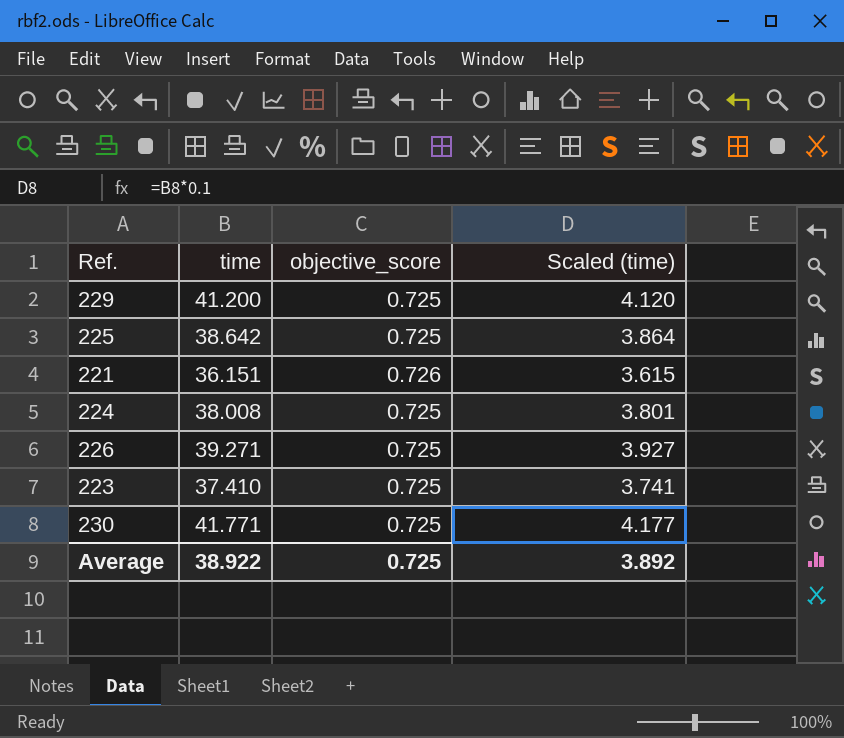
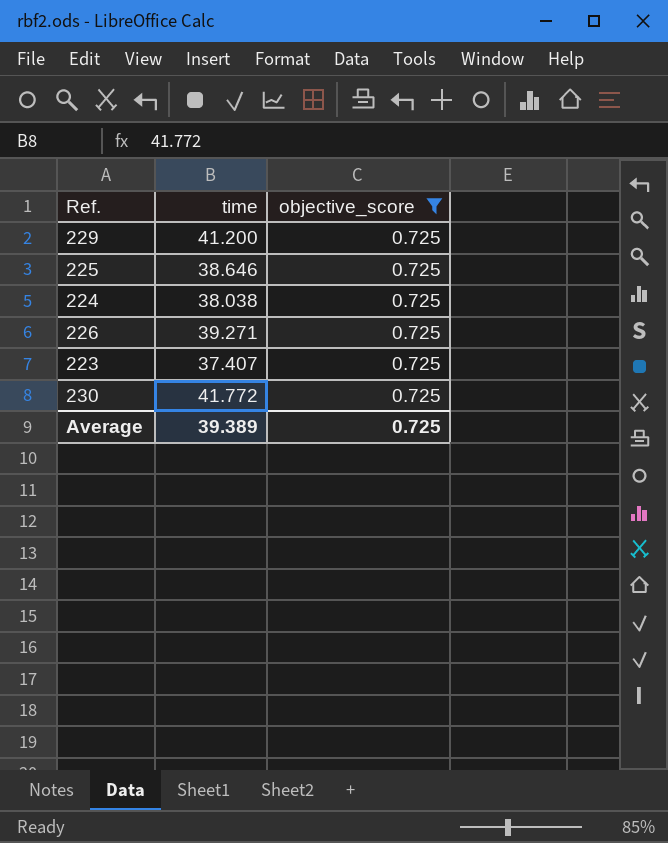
filter: none -> objective_score = 0.725
column Scaled (time) | formula: [time] * 0.1 -> none
225 | time: 38.642 -> 38.646
224 | time: 38.008 -> 38.038
223 | time: 37.410 -> 37.407
230 | time: 41.771 -> 41.772
Average | time: 38.922 -> 39.389

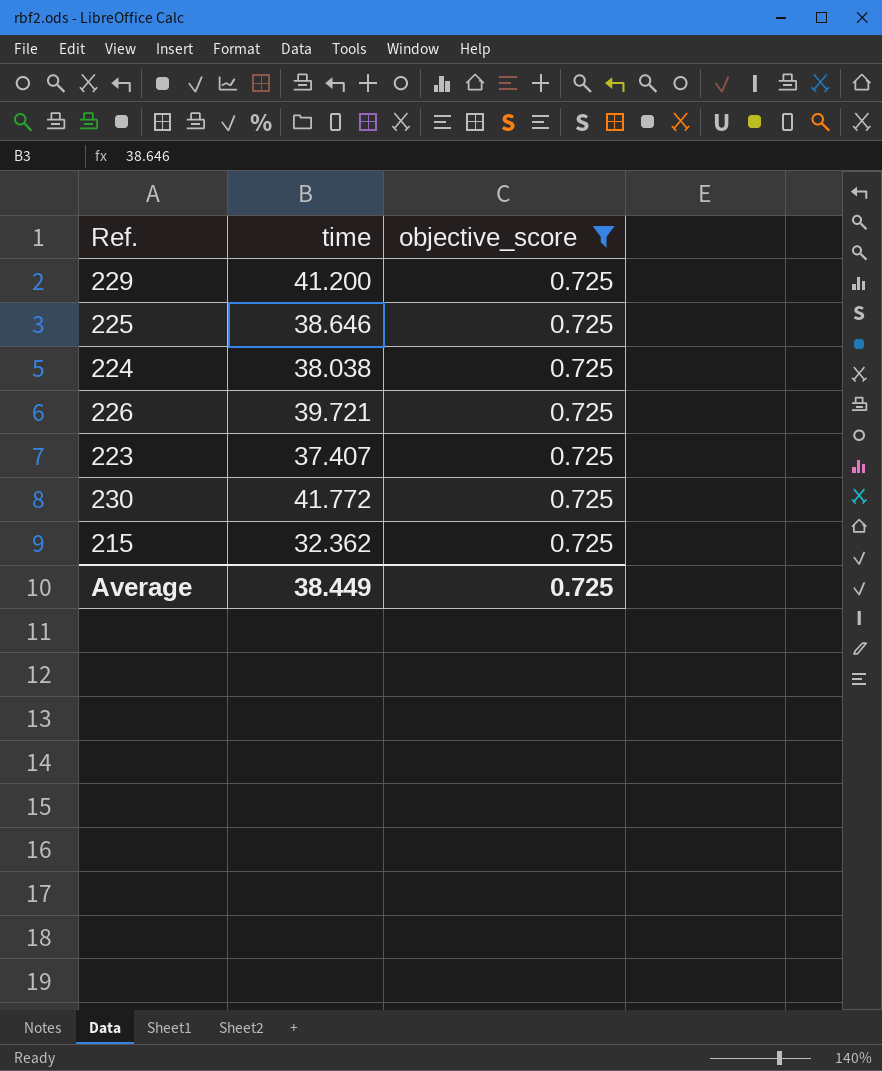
226 | time: 39.271 -> 39.721
row 215: none -> 32.362 | 0.725
Average | time: 39.389 -> 38.449

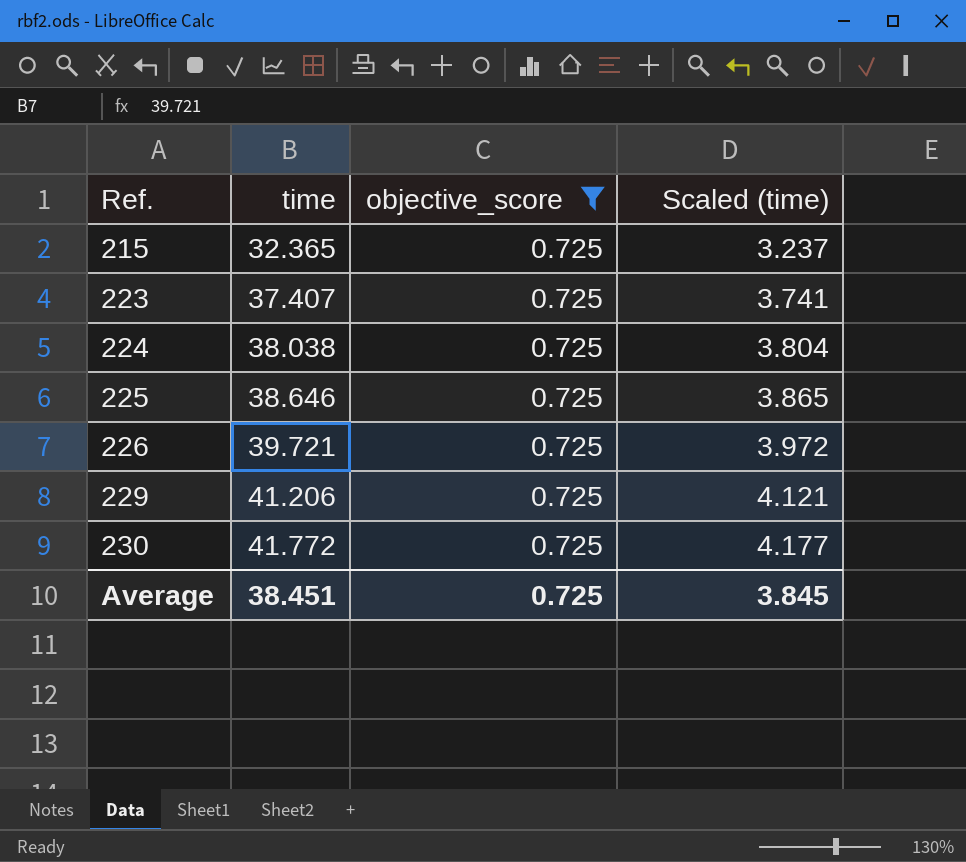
row order: none -> Ref. ascending
column Scaled (time) | formula: none -> [time] * 0.1
215 | time: 32.362 -> 32.365
229 | time: 41.200 -> 41.206
Average | time: 38.449 -> 38.451

